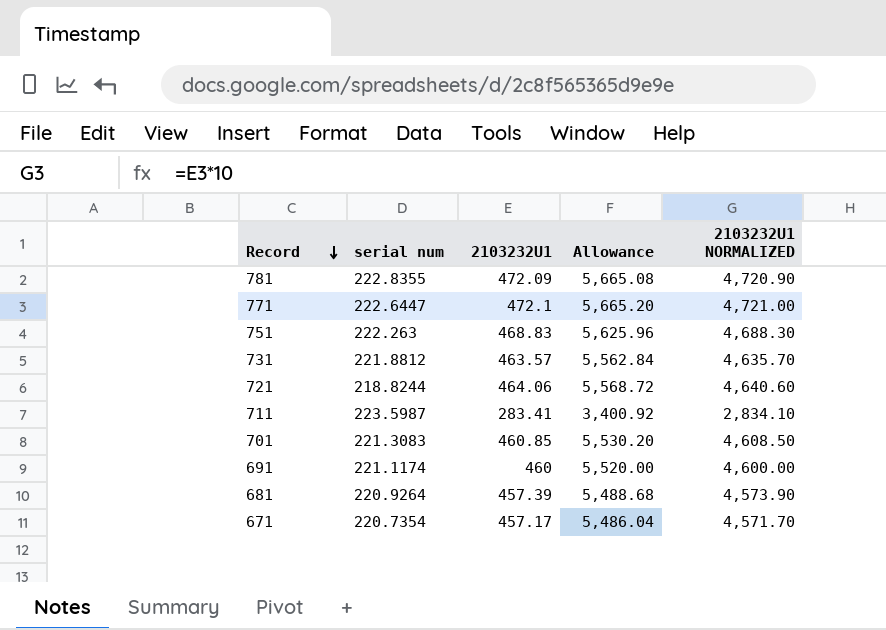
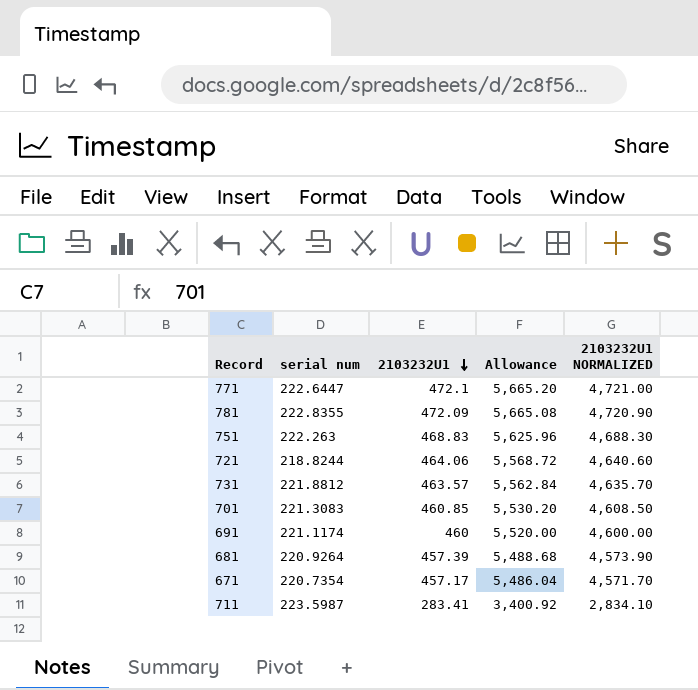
row order: Record descending -> 2103232U1 descending

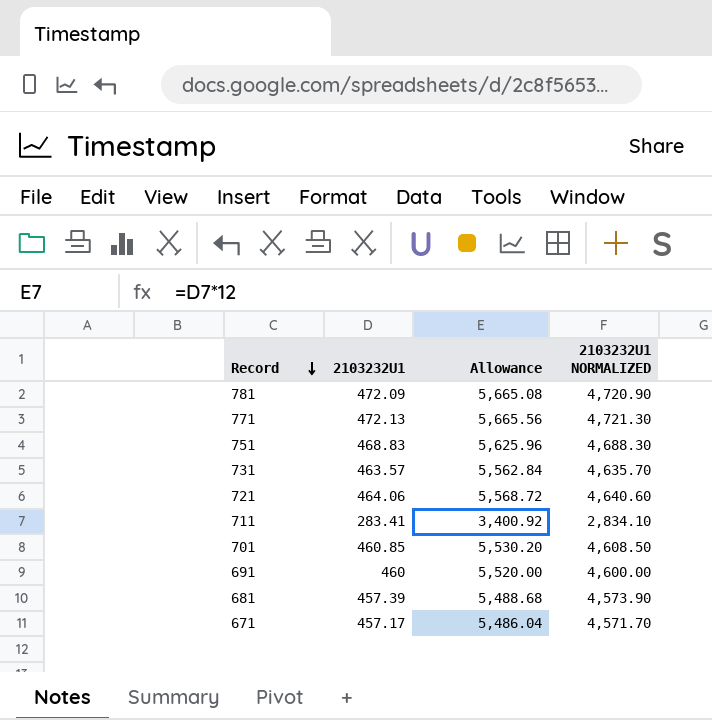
row order: 2103232U1 descending -> Record descending
column serial num | position: 2 -> none
771 | 2103232U1: 472.1 -> 472.13
771 | Allowance: 5,665.20 -> 5,665.56
771 | 2103232U1 NORMALIZED: 4,721.00 -> 4,721.30

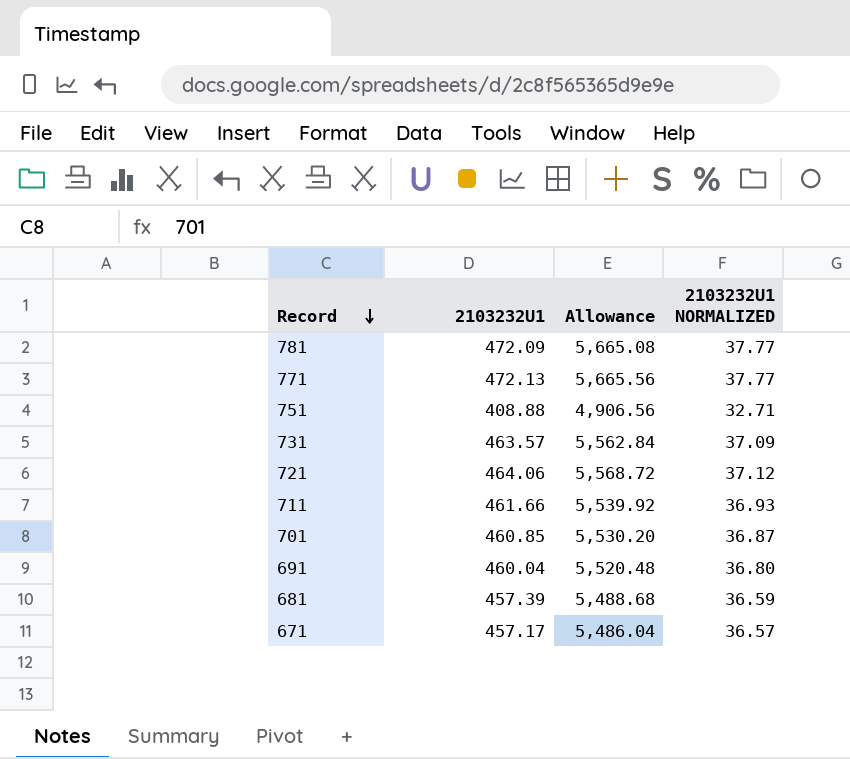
column 2103232U1 NORMALIZED | formula: [2103232U1] * 10 -> [2103232U1] * 0.08
751 | 2103232U1: 468.83 -> 408.88
751 | Allowance: 5,625.96 -> 4,906.56
711 | 2103232U1: 283.41 -> 461.66
711 | Allowance: 3,400.92 -> 5,539.92
691 | 2103232U1: 460 -> 460.04
691 | Allowance: 5,520.00 -> 5,520.48

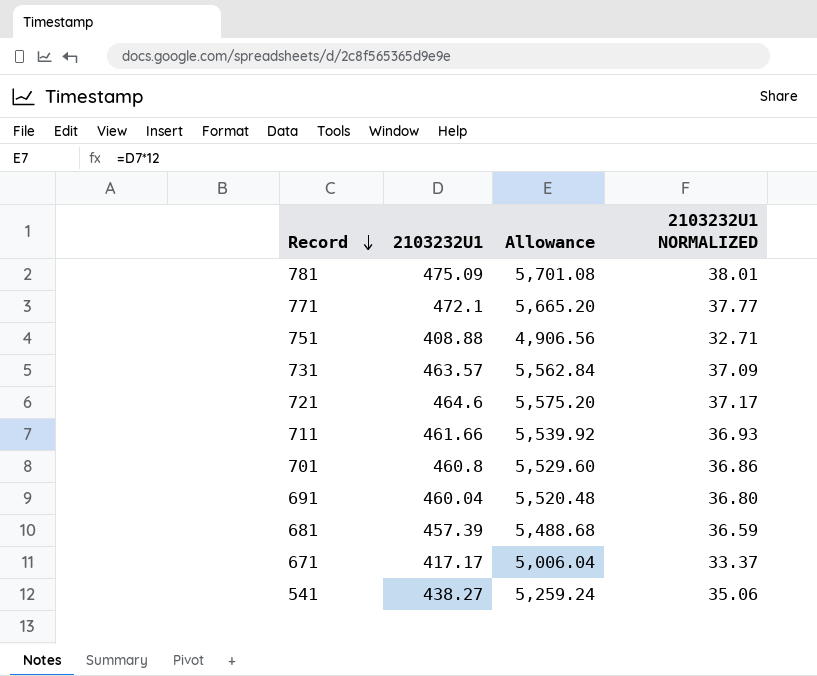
781 | 2103232U1: 472.09 -> 475.09
781 | Allowance: 5,665.08 -> 5,701.08
781 | 2103232U1 NORMALIZED: 37.77 -> 38.01
771 | 2103232U1: 472.13 -> 472.1
771 | Allowance: 5,665.56 -> 5,665.20
721 | 2103232U1: 464.06 -> 464.6
721 | Allowance: 5,568.72 -> 5,575.20
721 | 2103232U1 NORMALIZED: 37.12 -> 37.17
701 | 2103232U1: 460.85 -> 460.8
701 | Allowance: 5,530.20 -> 5,529.60
701 | 2103232U1 NORMALIZED: 36.87 -> 36.86
671 | 2103232U1: 457.17 -> 417.17
671 | Allowance: 5,486.04 -> 5,006.04
671 | 2103232U1 NORMALIZED: 36.57 -> 33.37
row 541: none -> 438.27 | 5,259.24 | 35.06

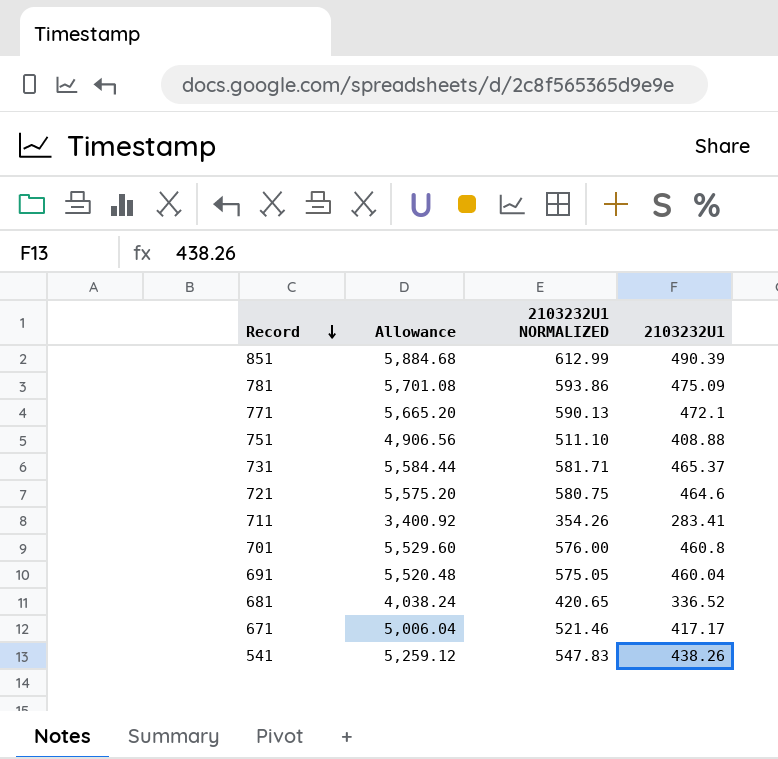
column 2103232U1 NORMALIZED | formula: [2103232U1] * 0.08 -> [2103232U1] * 1.25
column 2103232U1 | position: 2 -> 4
row 851: none -> 5,884.68 | 612.99 | 490.39
731 | Allowance: 5,562.84 -> 5,584.44
731 | 2103232U1: 463.57 -> 465.37
711 | Allowance: 5,539.92 -> 3,400.92
711 | 2103232U1: 461.66 -> 283.41
681 | Allowance: 5,488.68 -> 4,038.24
681 | 2103232U1: 457.39 -> 336.52
541 | Allowance: 5,259.24 -> 5,259.12
541 | 2103232U1: 438.27 -> 438.26

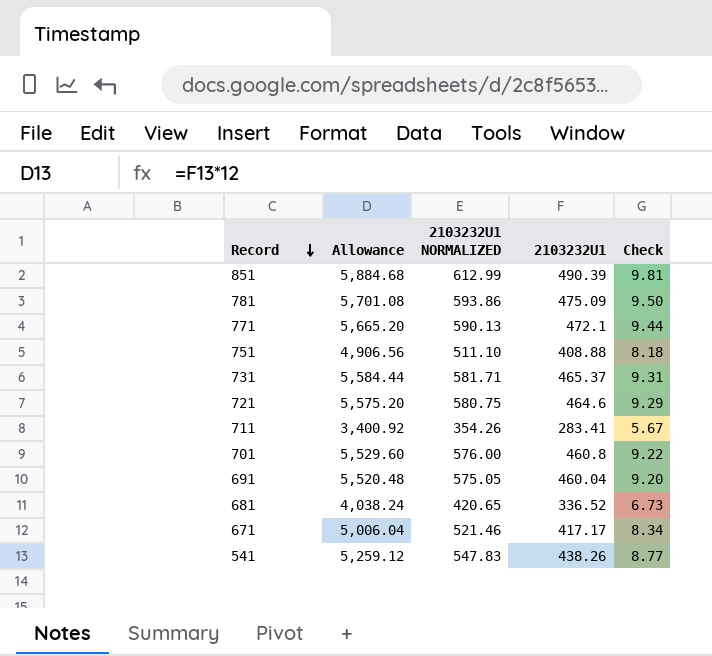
column Check | formula: none -> [2103232U1] * 0.02

